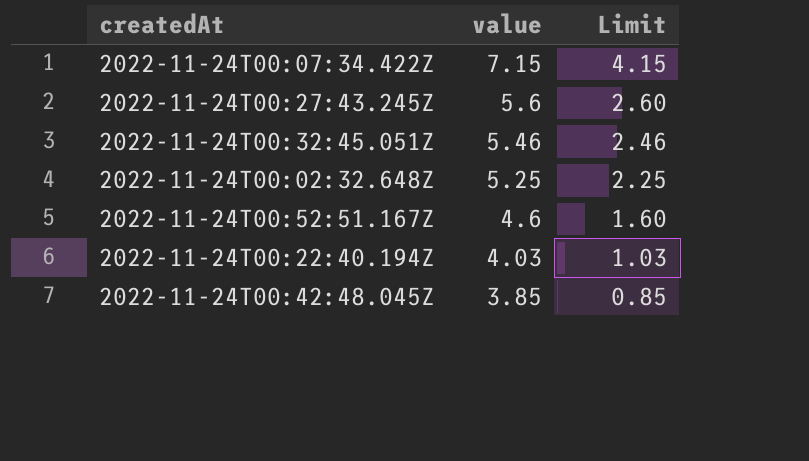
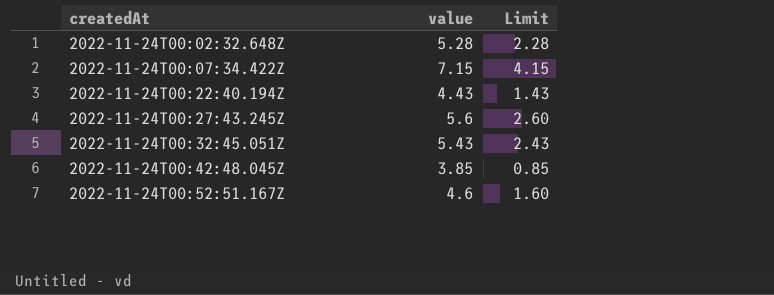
row order: value descending -> createdAt ascending
2022-11-24T00:02:32.648Z | value: 5.25 -> 5.28
2022-11-24T00:02:32.648Z | Limit: 2.25 -> 2.28
2022-11-24T00:22:40.194Z | value: 4.03 -> 4.43
2022-11-24T00:22:40.194Z | Limit: 1.03 -> 1.43
2022-11-24T00:32:45.051Z | value: 5.46 -> 5.43
2022-11-24T00:32:45.051Z | Limit: 2.46 -> 2.43

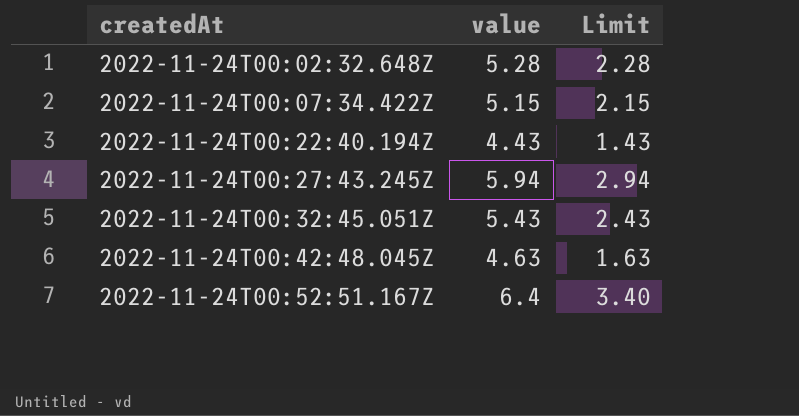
2022-11-24T00:07:34.422Z | value: 7.15 -> 5.15
2022-11-24T00:07:34.422Z | Limit: 4.15 -> 2.15
2022-11-24T00:27:43.245Z | value: 5.6 -> 5.94
2022-11-24T00:27:43.245Z | Limit: 2.60 -> 2.94
2022-11-24T00:42:48.045Z | value: 3.85 -> 4.63
2022-11-24T00:42:48.045Z | Limit: 0.85 -> 1.63
2022-11-24T00:52:51.167Z | value: 4.6 -> 6.4
2022-11-24T00:52:51.167Z | Limit: 1.60 -> 3.40

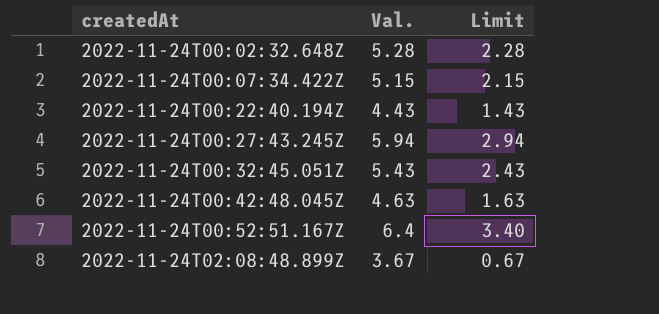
column name: value -> Val.
row 2022-11-24T02:08:48.899Z: none -> 3.67 | 0.67

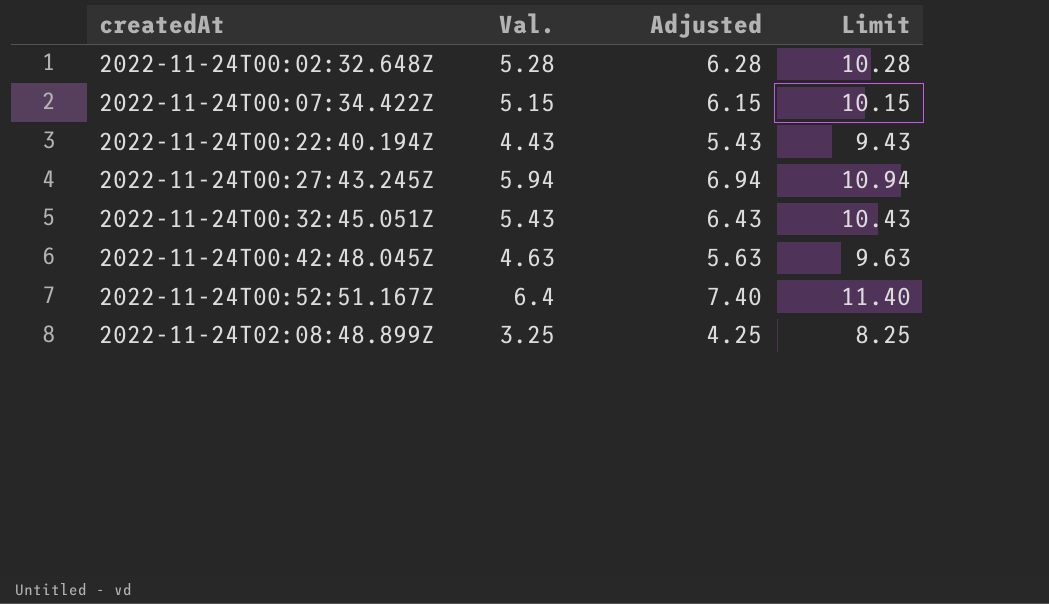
column Adjusted | formula: none -> [Val.] + 1
column Limit | formula: [Val.] - 3 -> [Val.] + 5
2022-11-24T02:08:48.899Z | Val.: 3.67 -> 3.25

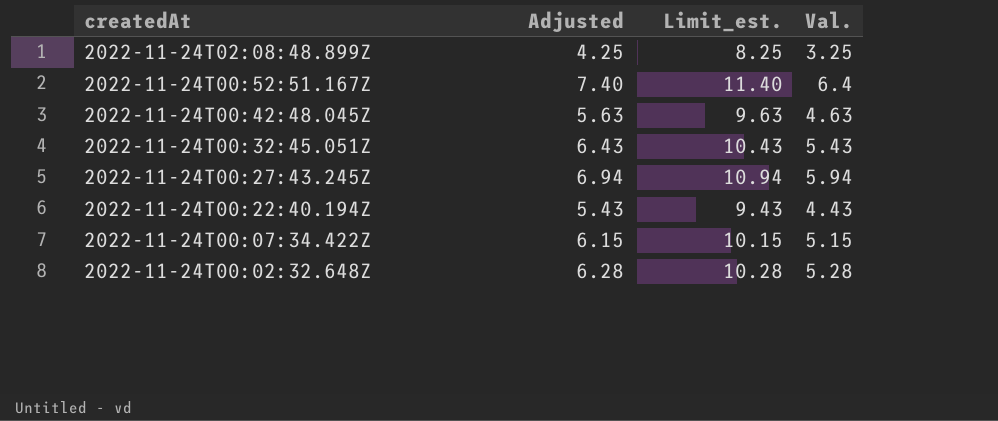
row order: createdAt ascending -> createdAt descending
column name: Limit -> Limit_est.
column Val. | position: 2 -> 4

